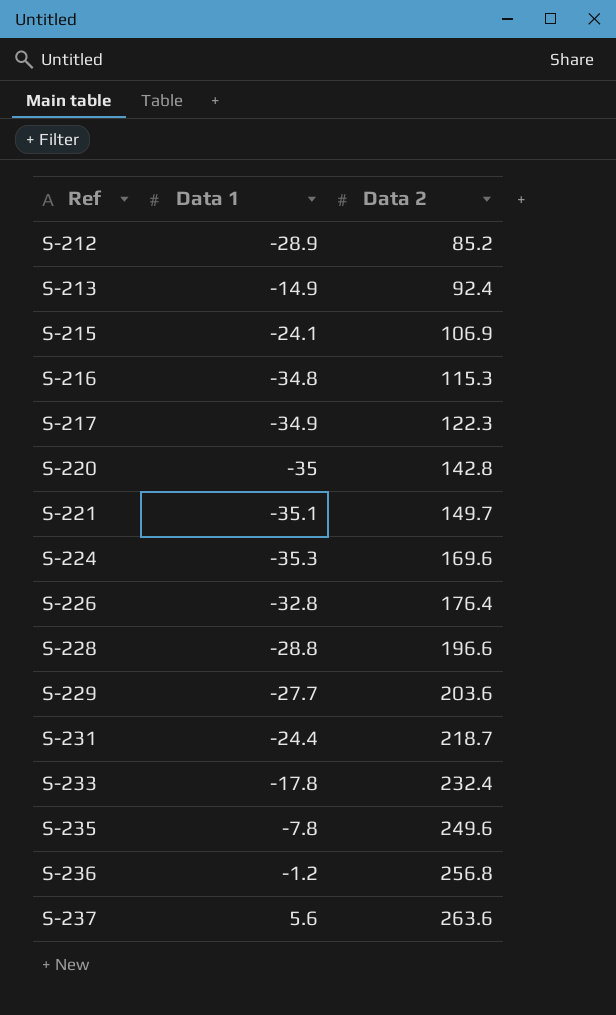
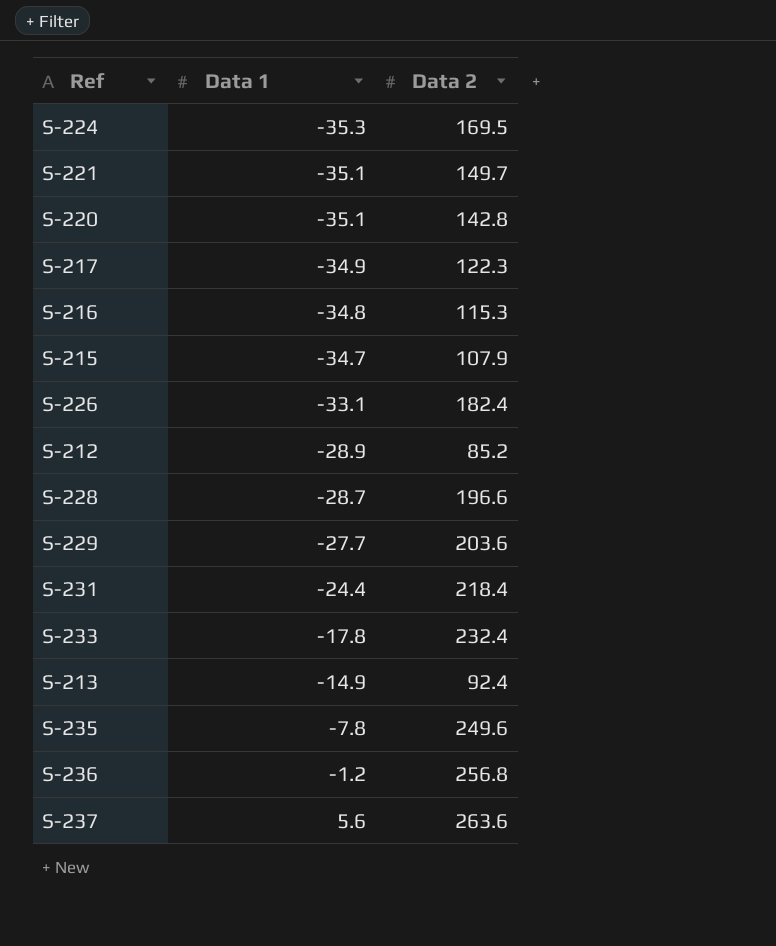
row order: Ref ascending -> Data 1 ascending
S-224 | Data 2: 169.6 -> 169.5
S-220 | Data 1: -35 -> -35.1
S-215 | Data 1: -24.1 -> -34.7
S-215 | Data 2: 106.9 -> 107.9
S-226 | Data 1: -32.8 -> -33.1
S-226 | Data 2: 176.4 -> 182.4
S-228 | Data 1: -28.8 -> -28.7
S-231 | Data 2: 218.7 -> 218.4

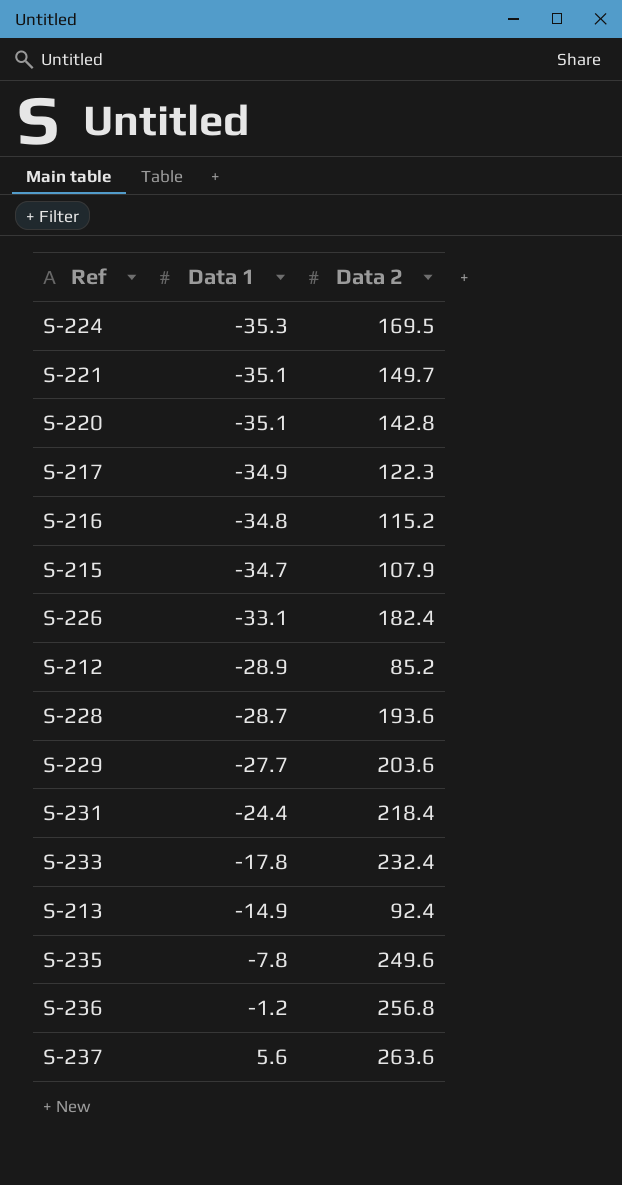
S-216 | Data 2: 115.3 -> 115.2
S-228 | Data 2: 196.6 -> 193.6

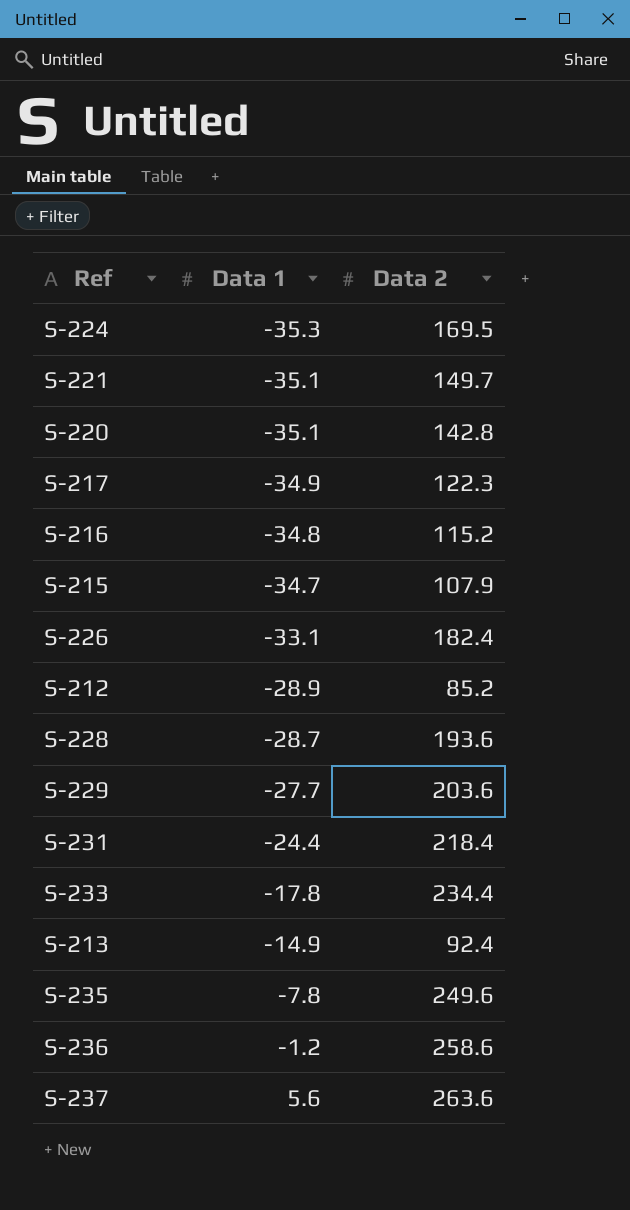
S-233 | Data 2: 232.4 -> 234.4
S-236 | Data 2: 256.8 -> 258.6

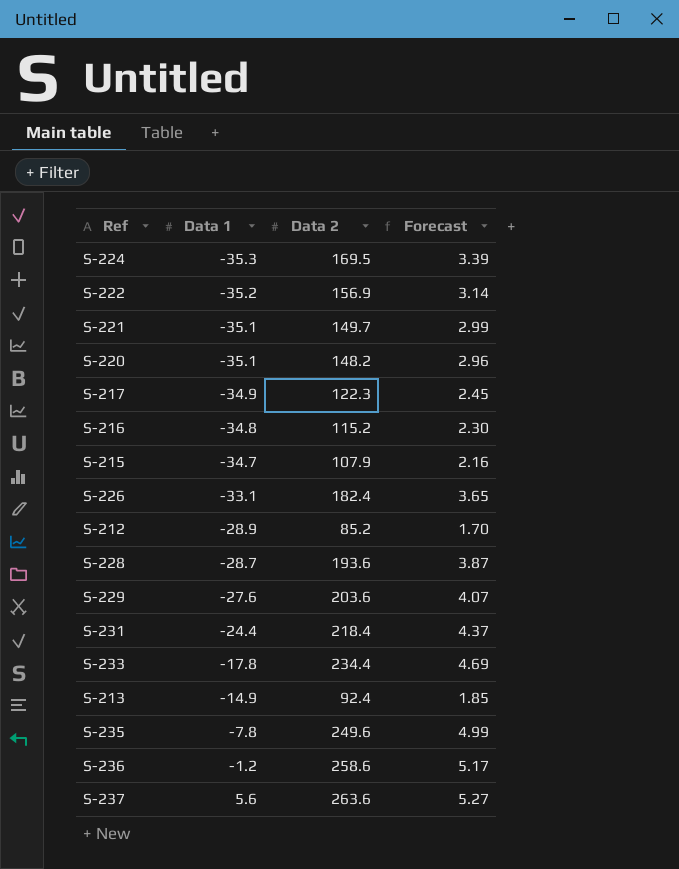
column Forecast | formula: none -> [Data 2] * 0.02
row S-222: none -> -35.2 | 156.9 | 3.14
S-220 | Data 2: 142.8 -> 148.2
S-229 | Data 1: -27.7 -> -27.6

